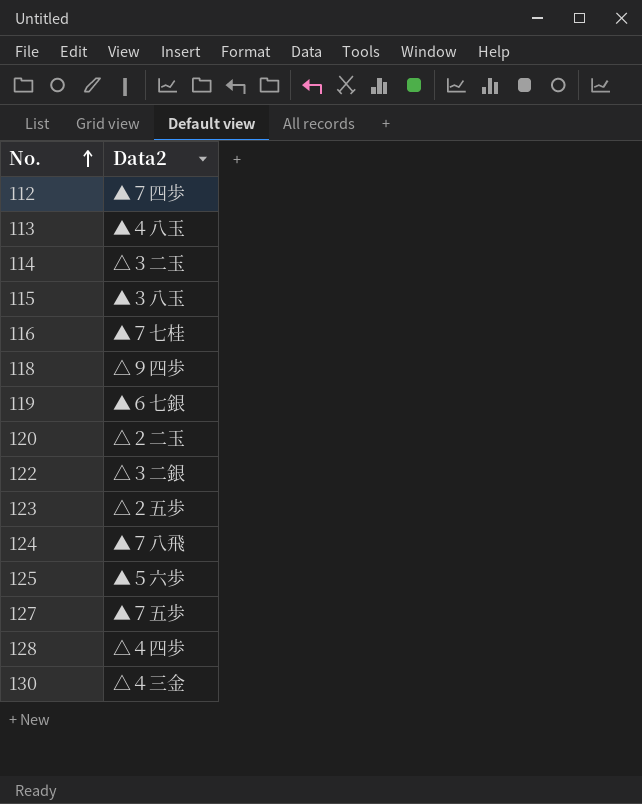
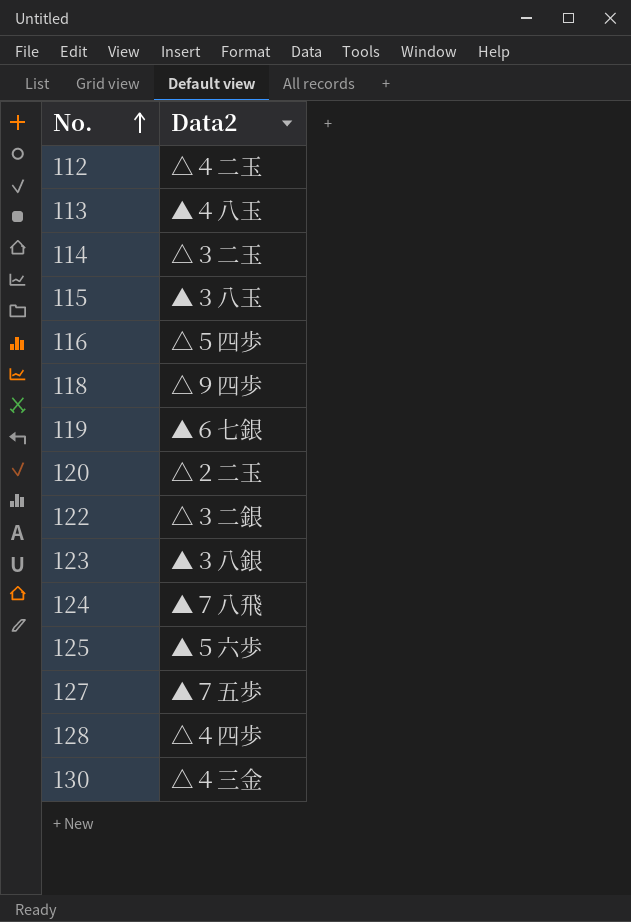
112 | Data2: ▲７四歩 -> △４二玉
116 | Data2: ▲７七桂 -> △５四歩
123 | Data2: △２五歩 -> ▲３八銀

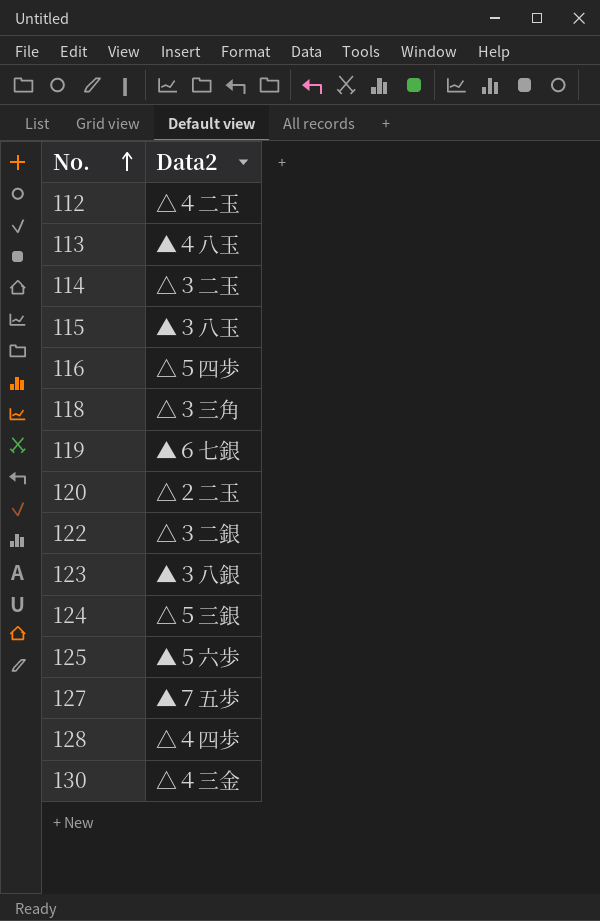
118 | Data2: △９四歩 -> △３三角
124 | Data2: ▲７八飛 -> △５三銀

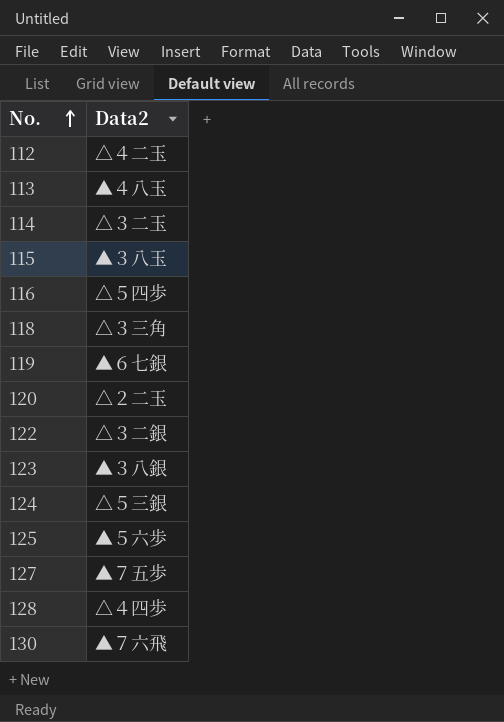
130 | Data2: △４三金 -> ▲７六飛

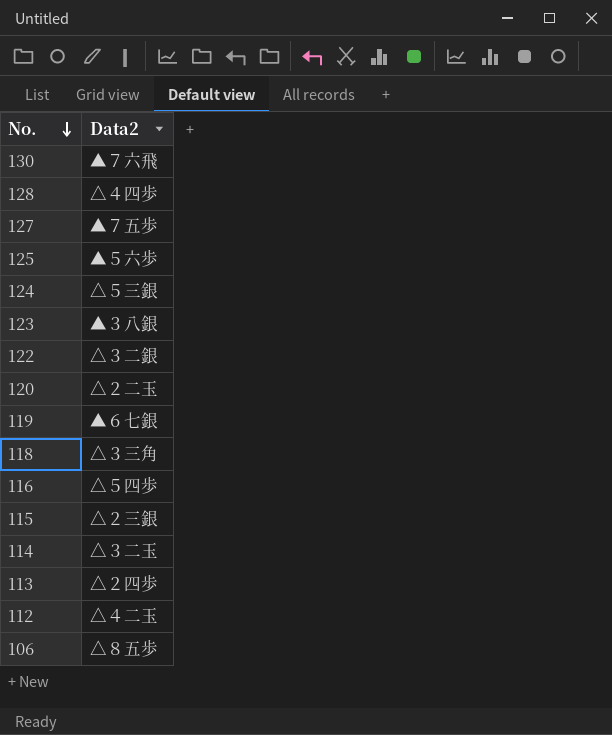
row order: No. ascending -> No. descending
115 | Data2: ▲３八玉 -> △２三銀
113 | Data2: ▲４八玉 -> △２四歩
row 106: none -> △８五歩

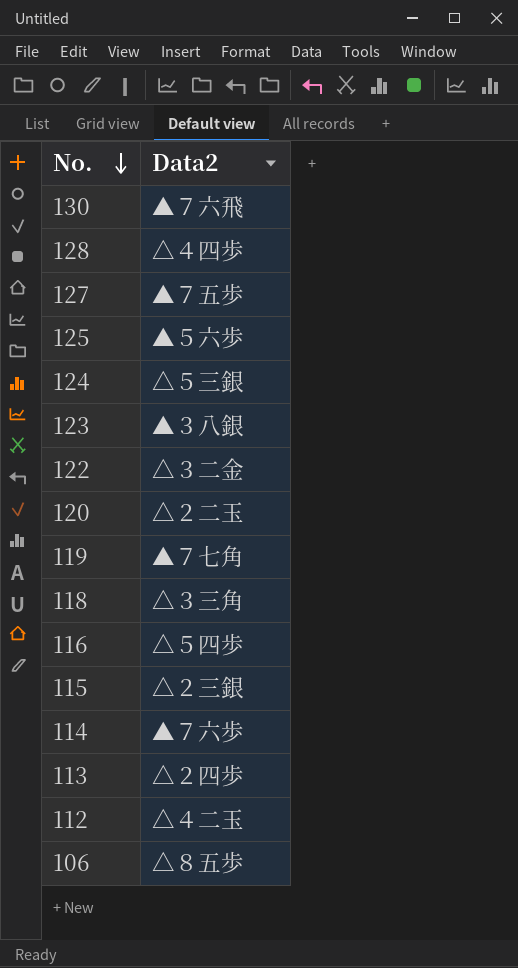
122 | Data2: △３二銀 -> △３二金
119 | Data2: ▲６七銀 -> ▲７七角
114 | Data2: △３二玉 -> ▲７六歩

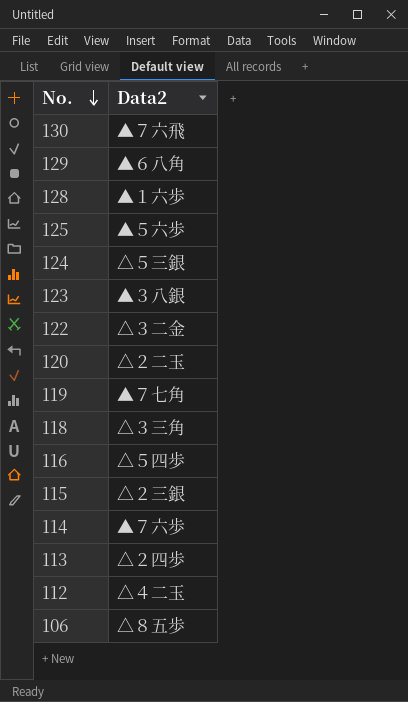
row 127: ▲７五歩 -> none
row 129: none -> ▲６八角
128 | Data2: △４四歩 -> ▲１六歩

